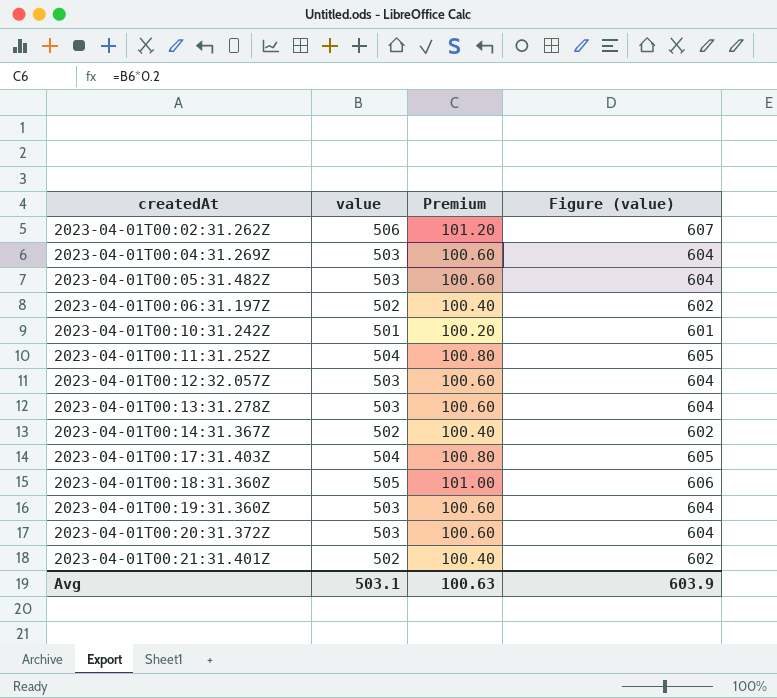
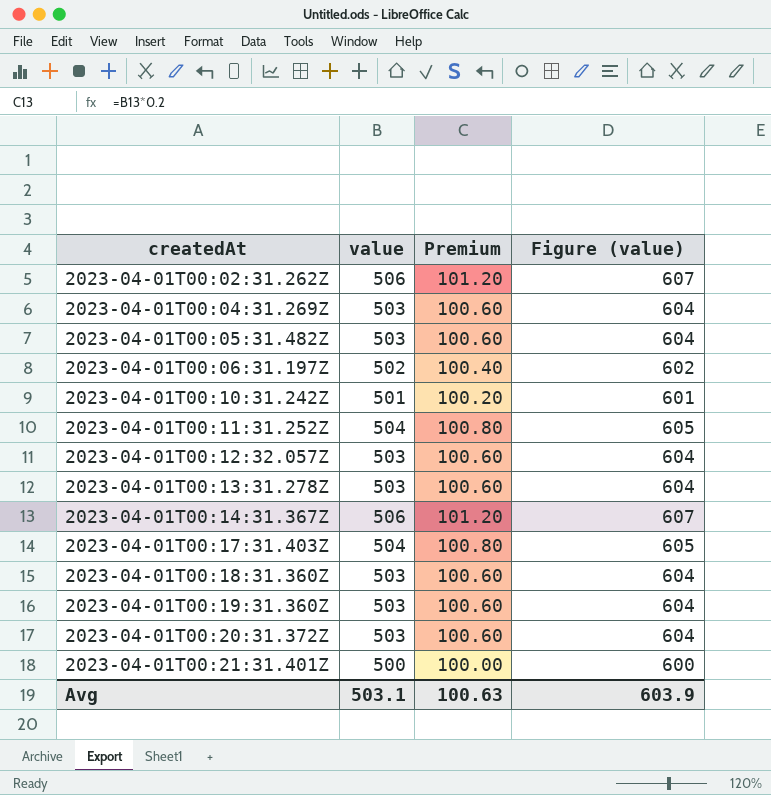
2023-04-01T00:14:31.367Z | value: 502 -> 506
2023-04-01T00:14:31.367Z | Premium: 100.40 -> 101.20
2023-04-01T00:14:31.367Z | Figure (value): 602 -> 607
2023-04-01T00:18:31.360Z | value: 505 -> 503
2023-04-01T00:18:31.360Z | Premium: 101.00 -> 100.60
2023-04-01T00:18:31.360Z | Figure (value): 606 -> 604
2023-04-01T00:21:31.401Z | value: 502 -> 500
2023-04-01T00:21:31.401Z | Premium: 100.40 -> 100.00
2023-04-01T00:21:31.401Z | Figure (value): 602 -> 600

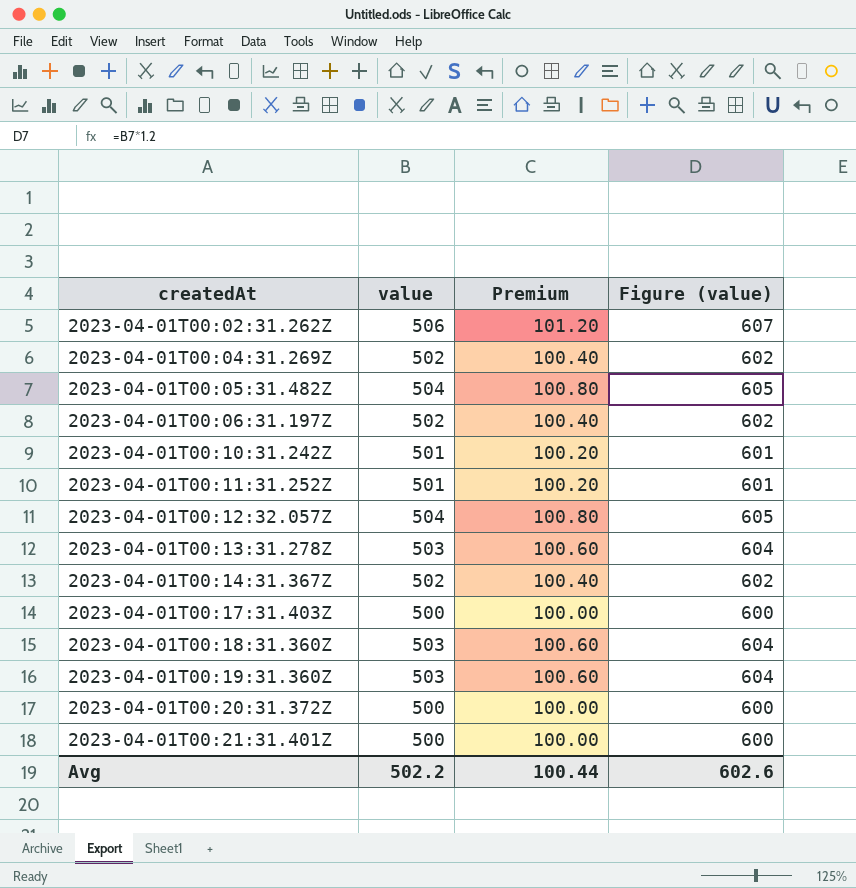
2023-04-01T00:04:31.269Z | value: 503 -> 502
2023-04-01T00:04:31.269Z | Premium: 100.60 -> 100.40
2023-04-01T00:04:31.269Z | Figure (value): 604 -> 602
2023-04-01T00:05:31.482Z | value: 503 -> 504
2023-04-01T00:05:31.482Z | Premium: 100.60 -> 100.80
2023-04-01T00:05:31.482Z | Figure (value): 604 -> 605
2023-04-01T00:11:31.252Z | value: 504 -> 501
2023-04-01T00:11:31.252Z | Premium: 100.80 -> 100.20
2023-04-01T00:11:31.252Z | Figure (value): 605 -> 601
2023-04-01T00:12:32.057Z | value: 503 -> 504
2023-04-01T00:12:32.057Z | Premium: 100.60 -> 100.80
2023-04-01T00:12:32.057Z | Figure (value): 604 -> 605
2023-04-01T00:14:31.367Z | value: 506 -> 502
2023-04-01T00:14:31.367Z | Premium: 101.20 -> 100.40
2023-04-01T00:14:31.367Z | Figure (value): 607 -> 602
2023-04-01T00:17:31.403Z | value: 504 -> 500
2023-04-01T00:17:31.403Z | Premium: 100.80 -> 100.00
2023-04-01T00:17:31.403Z | Figure (value): 605 -> 600
2023-04-01T00:20:31.372Z | value: 503 -> 500
2023-04-01T00:20:31.372Z | Premium: 100.60 -> 100.00
2023-04-01T00:20:31.372Z | Figure (value): 604 -> 600
Avg | value: 503.1 -> 502.2
Avg | Premium: 100.63 -> 100.44
Avg | Figure (value): 603.9 -> 602.6

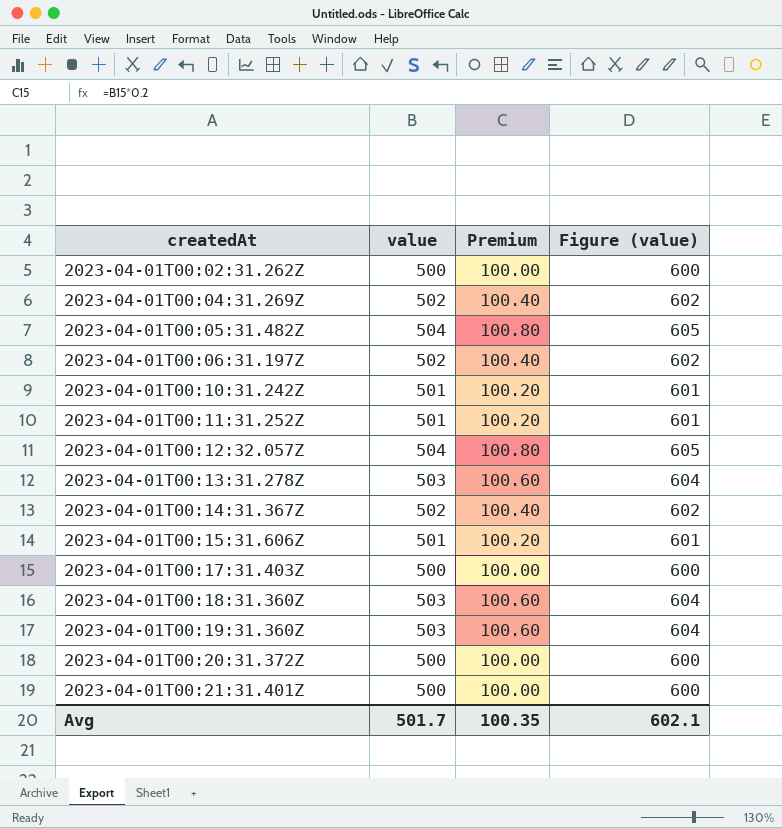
2023-04-01T00:02:31.262Z | value: 506 -> 500
2023-04-01T00:02:31.262Z | Premium: 101.20 -> 100.00
2023-04-01T00:02:31.262Z | Figure (value): 607 -> 600
row 2023-04-01T00:15:31.606Z: none -> 501 | 100.20 | 601
Avg | value: 502.2 -> 501.7
Avg | Premium: 100.44 -> 100.35
Avg | Figure (value): 602.6 -> 602.1

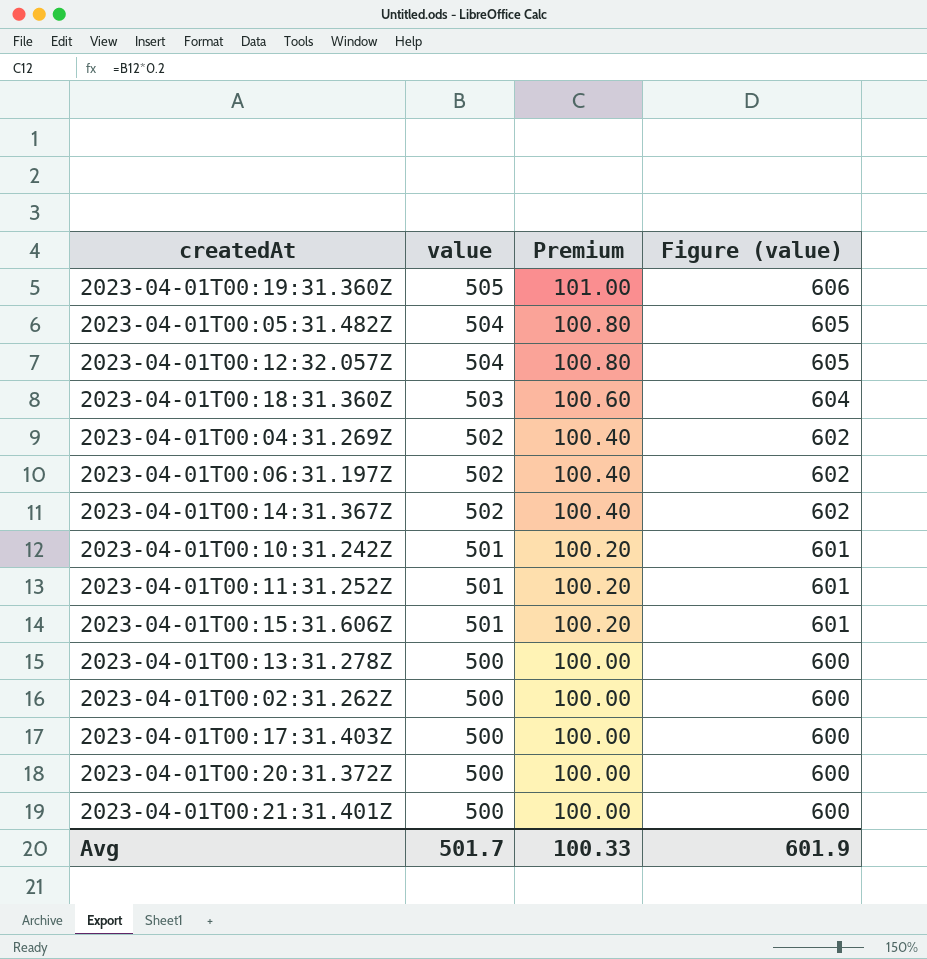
row order: createdAt ascending -> value descending
2023-04-01T00:19:31.360Z | value: 503 -> 505
2023-04-01T00:19:31.360Z | Premium: 100.60 -> 101.00
2023-04-01T00:19:31.360Z | Figure (value): 604 -> 606
2023-04-01T00:13:31.278Z | value: 503 -> 500
2023-04-01T00:13:31.278Z | Premium: 100.60 -> 100.00
2023-04-01T00:13:31.278Z | Figure (value): 604 -> 600
Avg | Premium: 100.35 -> 100.33
Avg | Figure (value): 602.1 -> 601.9

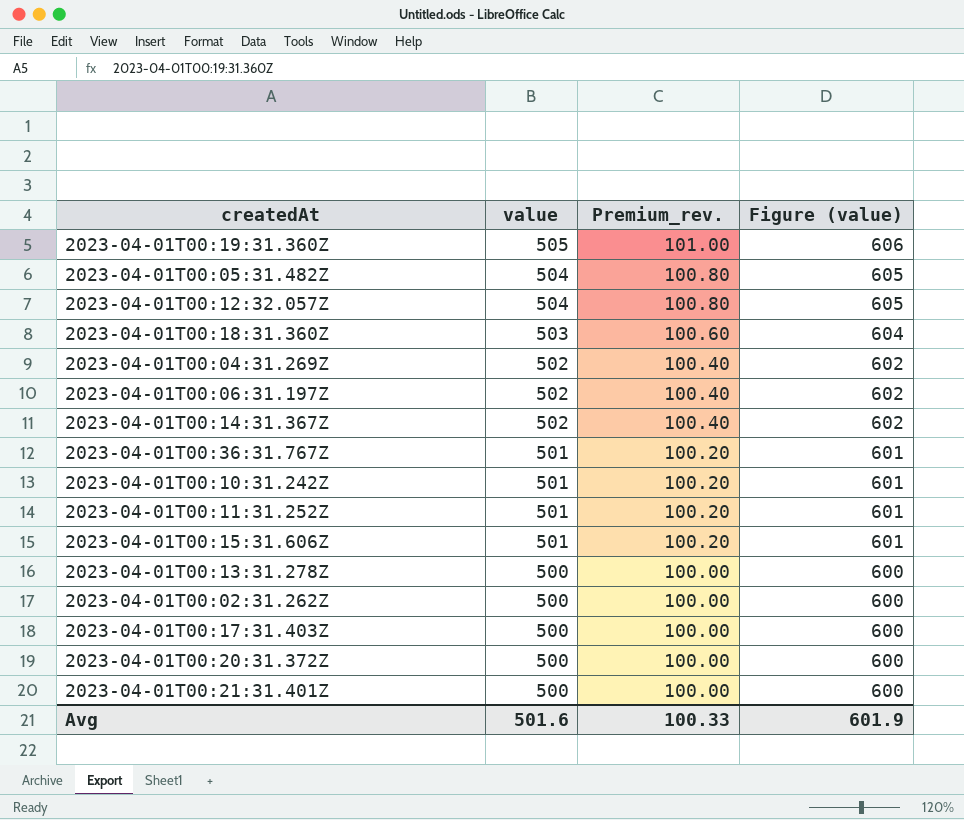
column name: Premium -> Premium_rev.
row 2023-04-01T00:36:31.767Z: none -> 501 | 100.20 | 601
Avg | value: 501.7 -> 501.6

